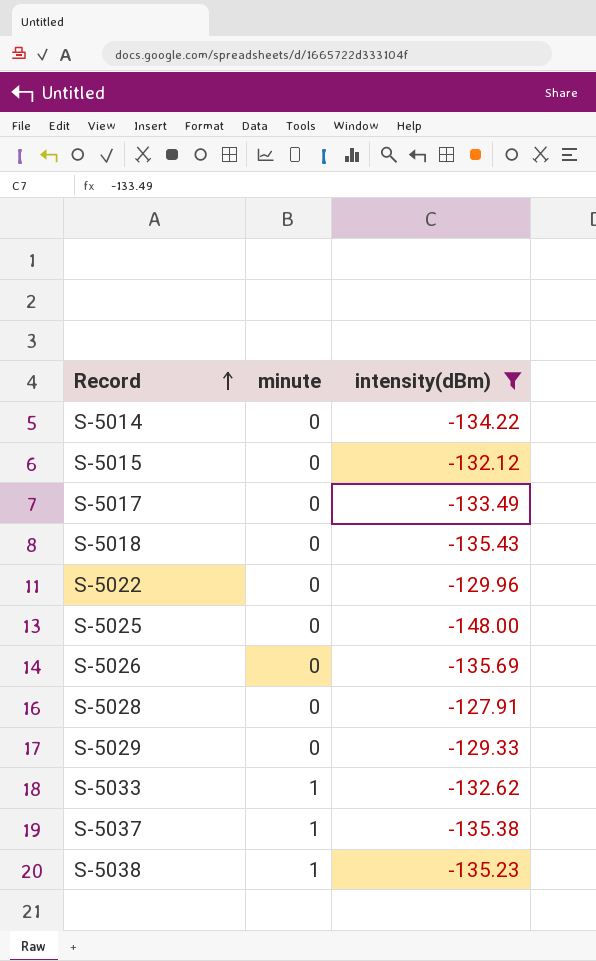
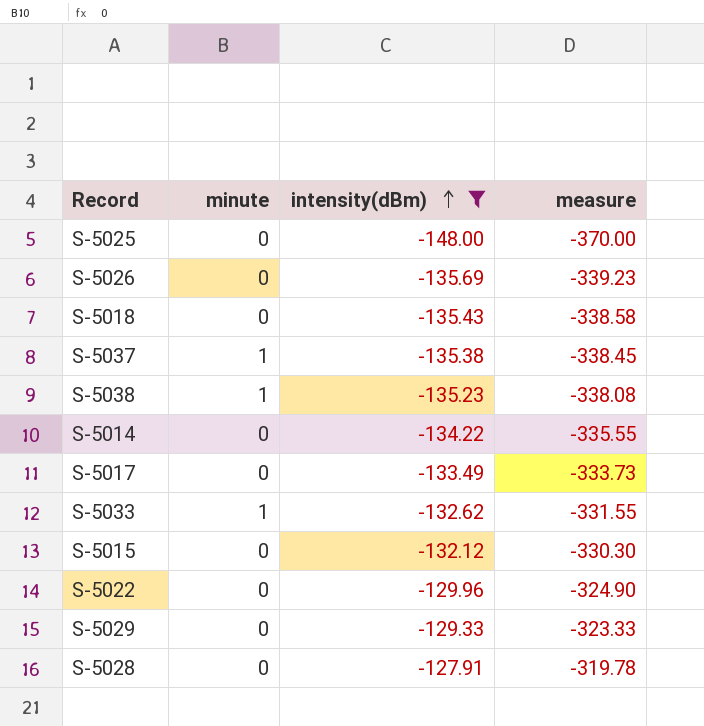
row order: Record ascending -> intensity(dBm) ascending
column measure | formula: none -> [intensity(dBm)] * 2.5

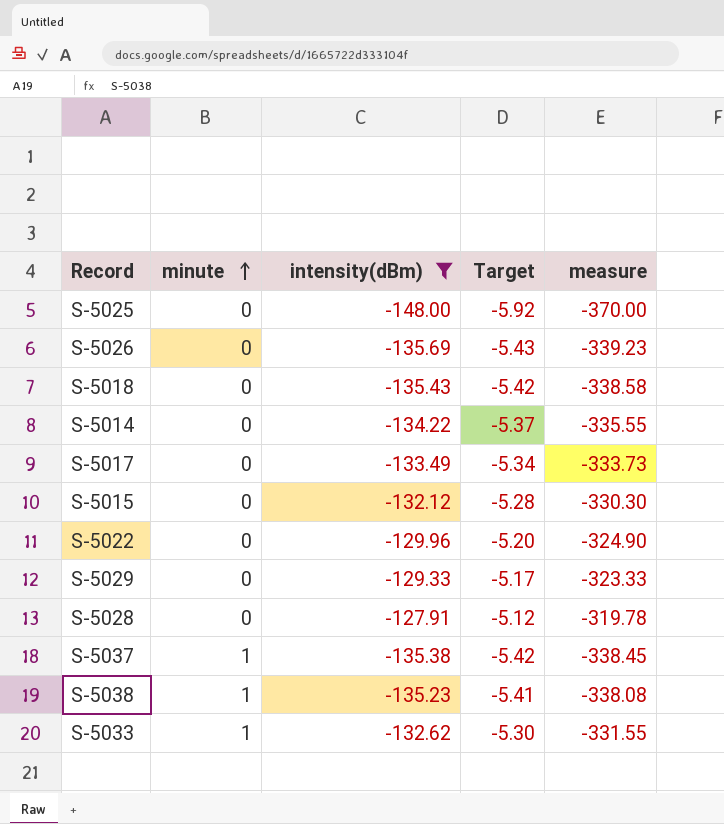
row order: intensity(dBm) ascending -> minute ascending
column Target | formula: none -> [intensity(dBm)] * 0.04

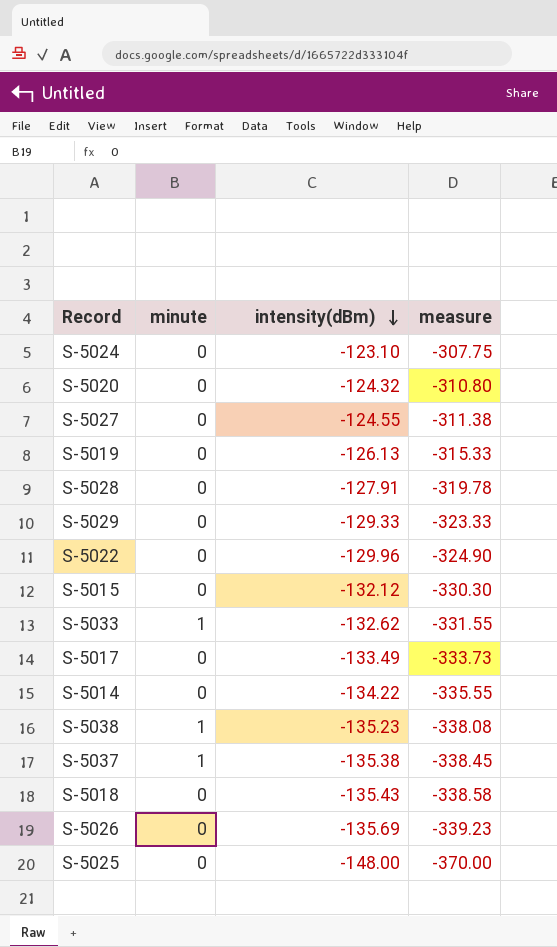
filter: intensity(dBm) <= -127.91 -> none
row order: minute ascending -> intensity(dBm) descending
column Target | formula: [intensity(dBm)] * 0.04 -> none

